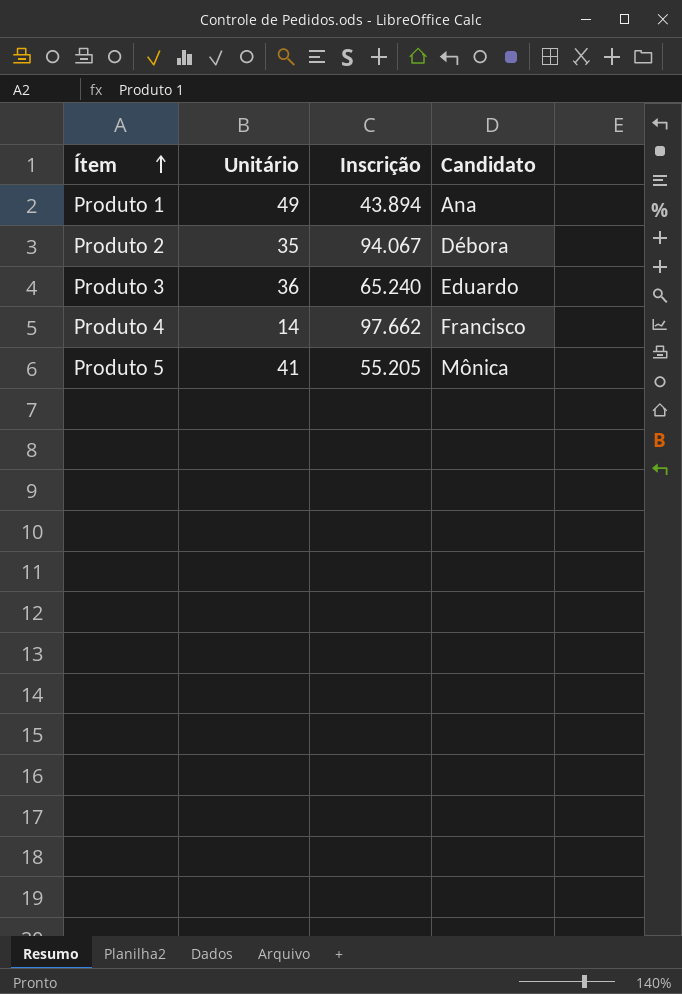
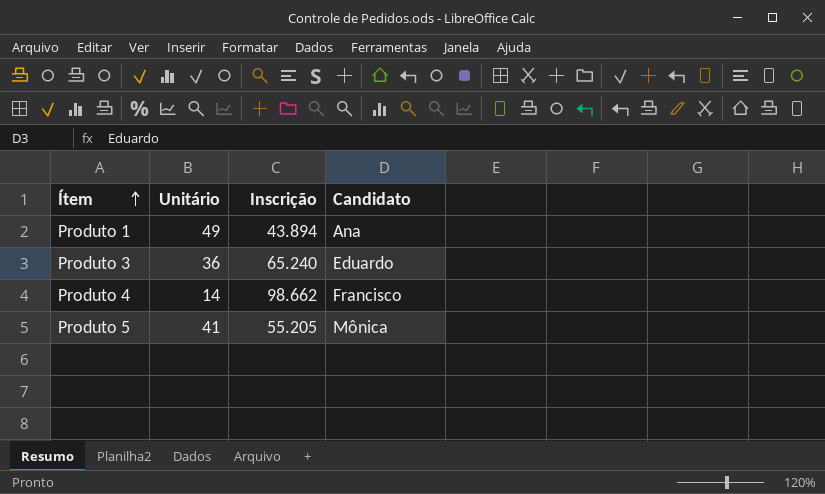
row Produto 2: 35 | 94.067 | Débora -> none
Produto 4 | Inscrição: 97.662 -> 98.662

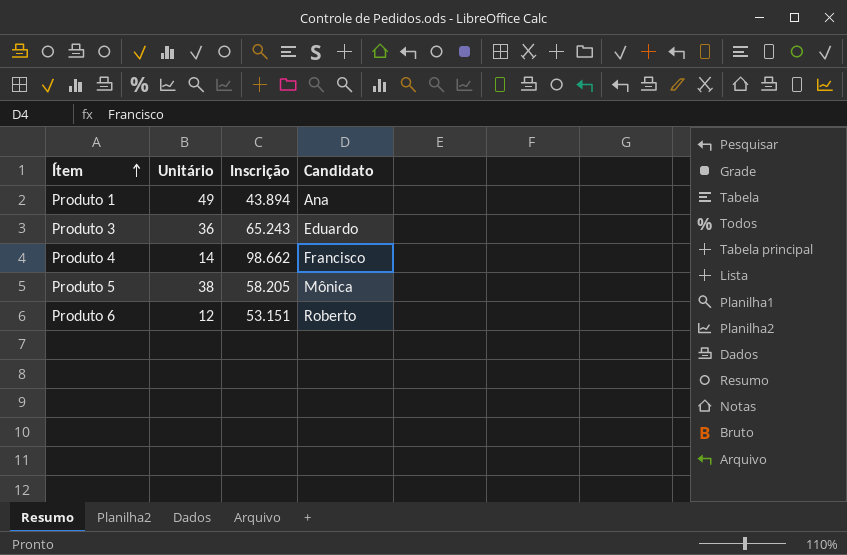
Produto 3 | Inscrição: 65.240 -> 65.243
Produto 5 | Unitário: 41 -> 38
Produto 5 | Inscrição: 55.205 -> 58.205
row Produto 6: none -> 12 | 53.151 | Roberto

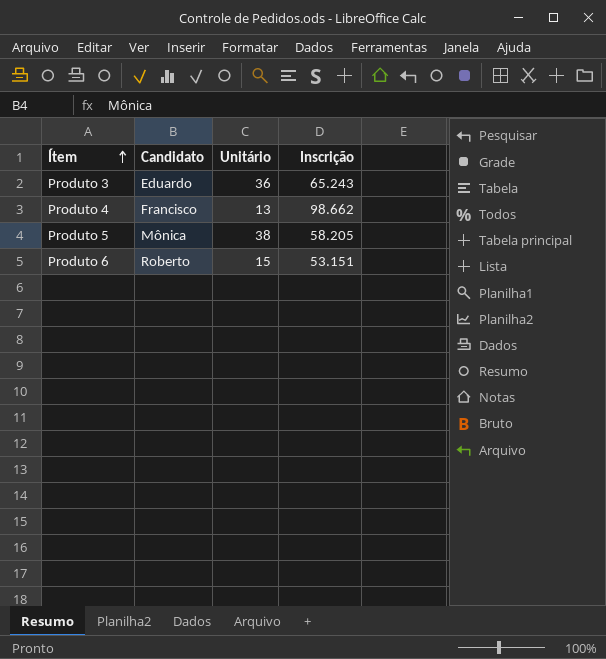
column Candidato | position: 4 -> 2
row Produto 1: 49 | 43.894 | Ana -> none
Produto 4 | Unitário: 14 -> 13
Produto 6 | Unitário: 12 -> 15

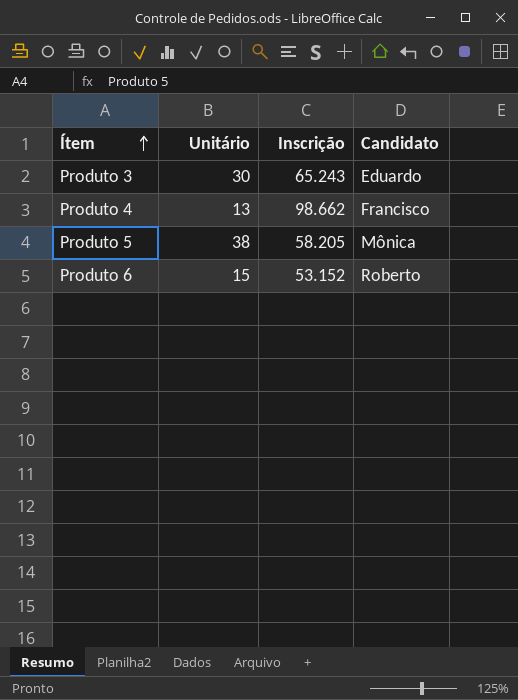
column Candidato | position: 2 -> 4
Produto 3 | Unitário: 36 -> 30
Produto 6 | Inscrição: 53.151 -> 53.152

